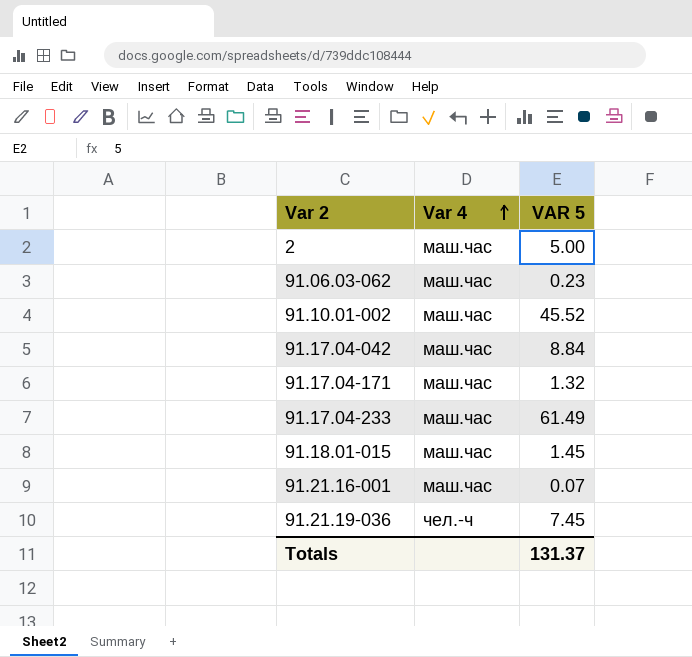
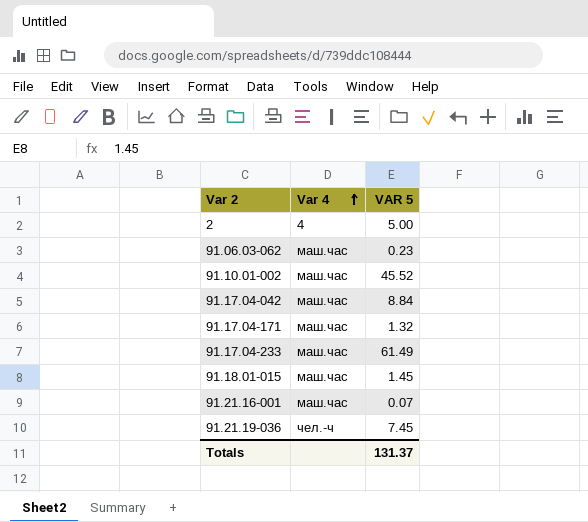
2 | Var 4: маш.час -> 4

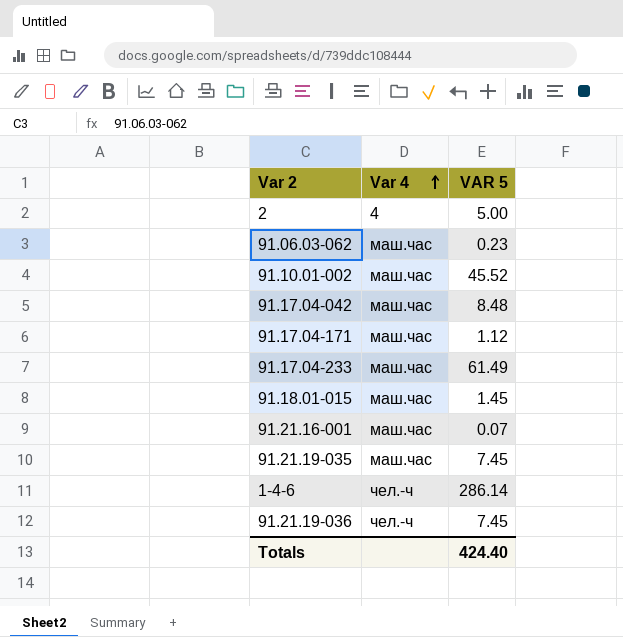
91.17.04-042 | VAR 5: 8.84 -> 8.48
91.17.04-171 | VAR 5: 1.32 -> 1.12
row 91.21.19-035: none -> маш.час | 7.45
row 1-4-6: none -> чел.-ч | 286.14
Totals | VAR 5: 131.37 -> 424.40

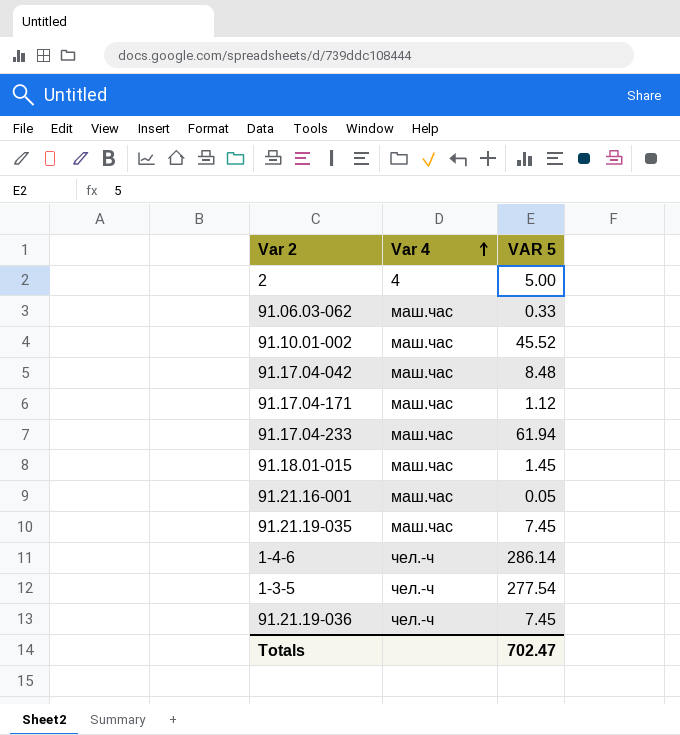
91.06.03-062 | VAR 5: 0.23 -> 0.33
91.17.04-233 | VAR 5: 61.49 -> 61.94
91.21.16-001 | VAR 5: 0.07 -> 0.05
row 1-3-5: none -> чел.-ч | 277.54
Totals | VAR 5: 424.40 -> 702.47

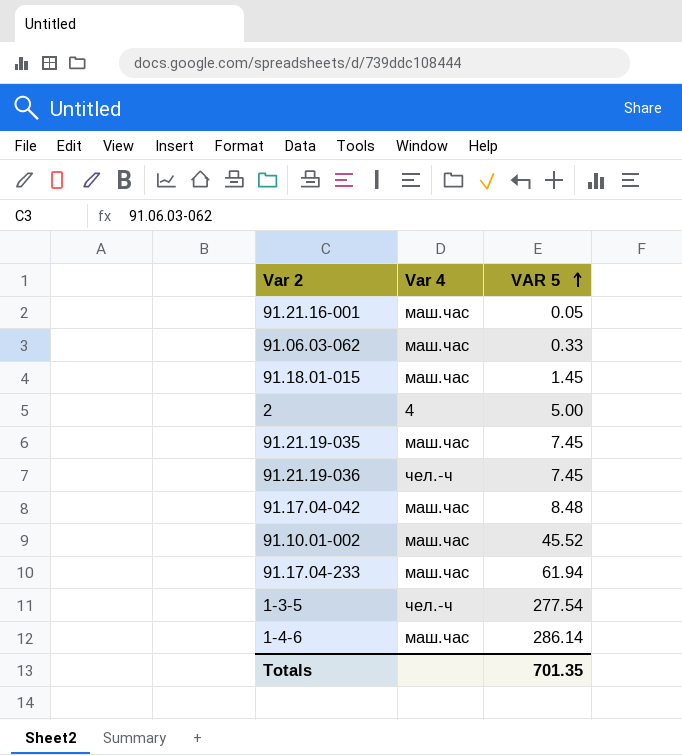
row order: Var 4 ascending -> VAR 5 ascending
row 91.17.04-171: маш.час | 1.12 -> none
1-4-6 | Var 4: чел.-ч -> маш.час
Totals | VAR 5: 702.47 -> 701.35

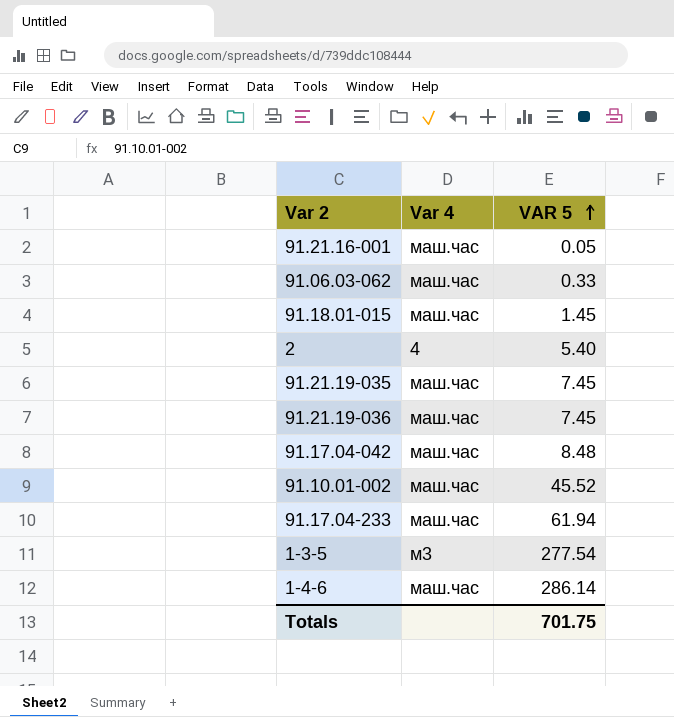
2 | VAR 5: 5.00 -> 5.40
91.21.19-036 | Var 4: чел.-ч -> маш.час
1-3-5 | Var 4: чел.-ч -> м3
Totals | VAR 5: 701.35 -> 701.75

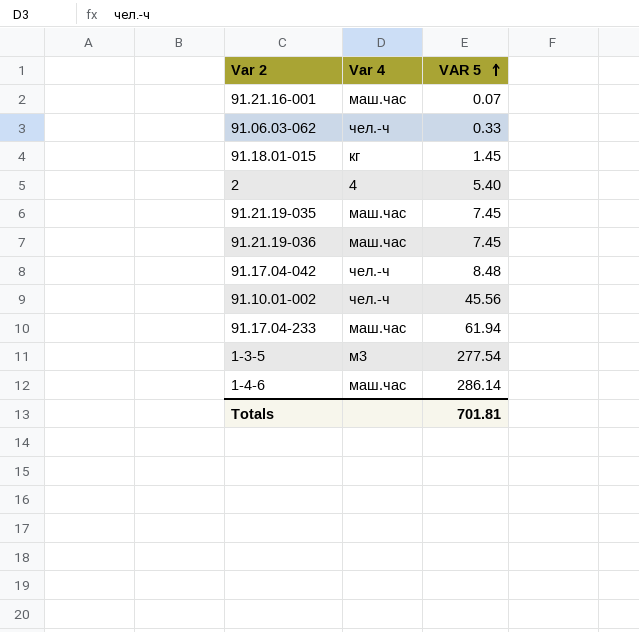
91.21.16-001 | VAR 5: 0.05 -> 0.07
91.06.03-062 | Var 4: маш.час -> чел.-ч
91.18.01-015 | Var 4: маш.час -> кг
91.17.04-042 | Var 4: маш.час -> чел.-ч
91.10.01-002 | Var 4: маш.час -> чел.-ч
91.10.01-002 | VAR 5: 45.52 -> 45.56
Totals | VAR 5: 701.75 -> 701.81

